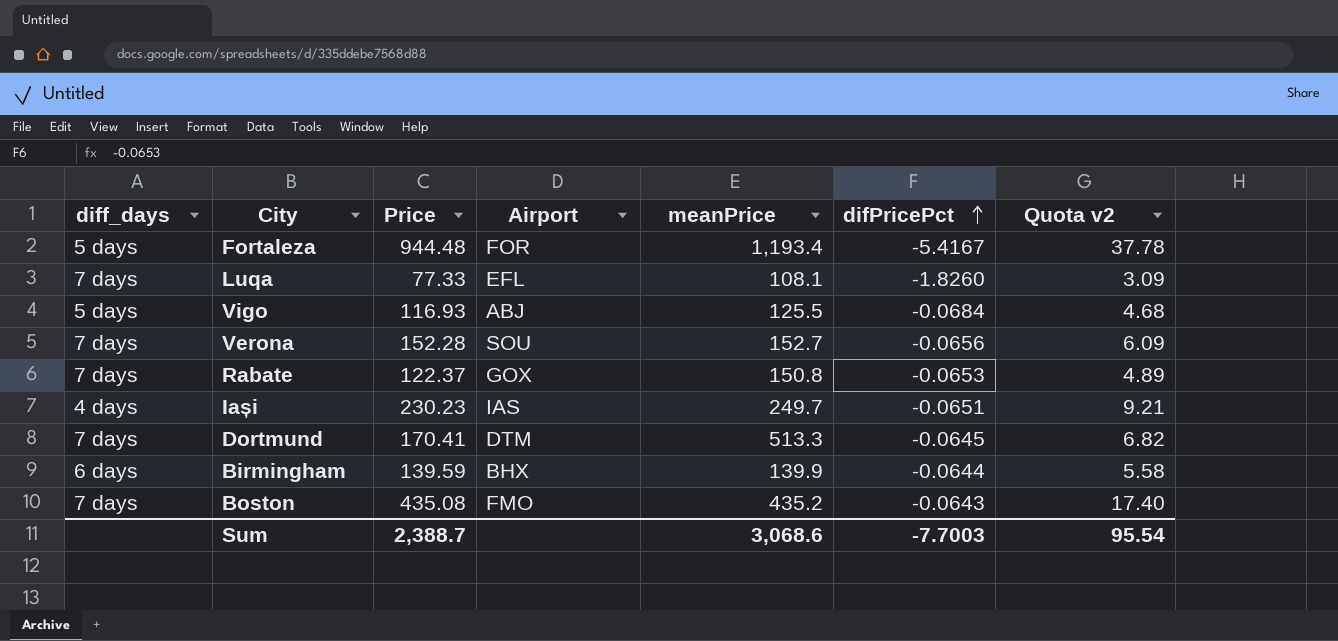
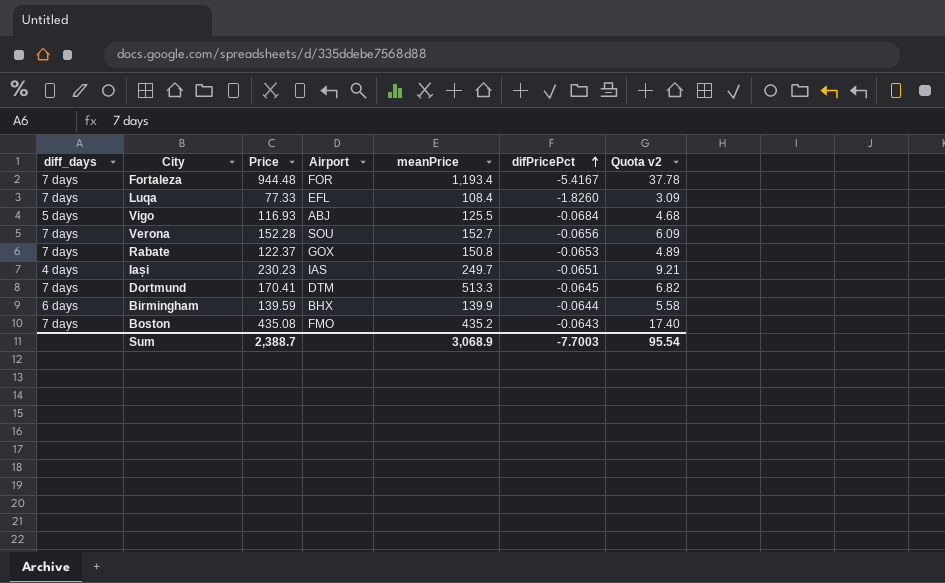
Fortaleza | diff_days: 5 days -> 7 days
Luqa | meanPrice: 108.1 -> 108.4
Sum | meanPrice: 3,068.6 -> 3,068.9

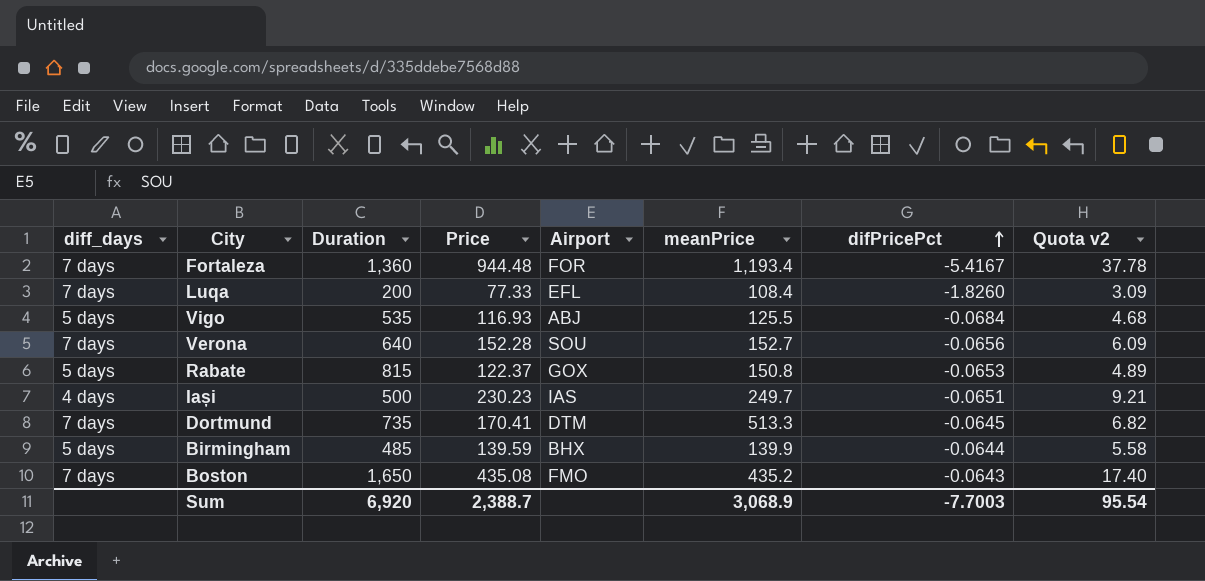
column Duration | position: none -> 3
Rabate | diff_days: 7 days -> 5 days
Birmingham | diff_days: 6 days -> 5 days

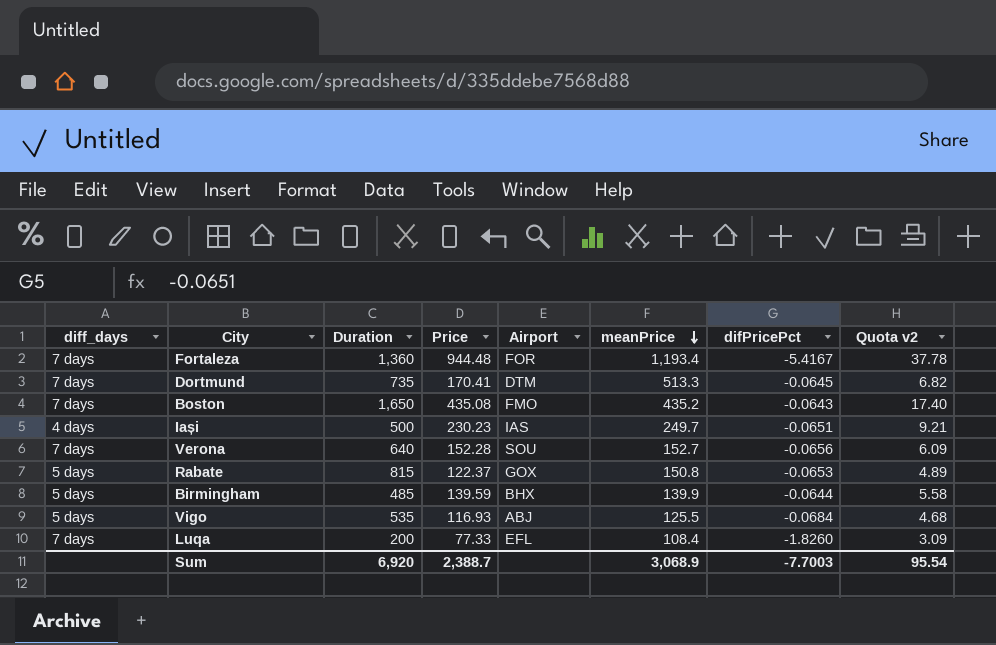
row order: difPricePct ascending -> meanPrice descending

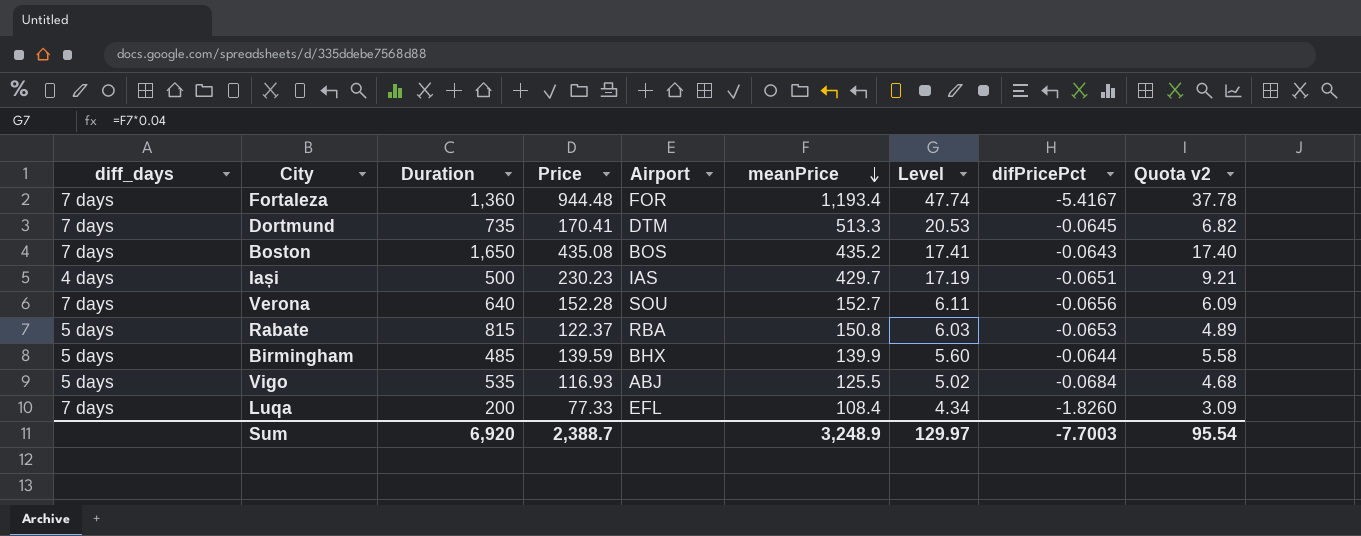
column Level | formula: none -> [meanPrice] * 0.04
Boston | Airport: FMO -> BOS
Iași | meanPrice: 249.7 -> 429.7
Rabate | Airport: GOX -> RBA
Sum | meanPrice: 3,068.9 -> 3,248.9

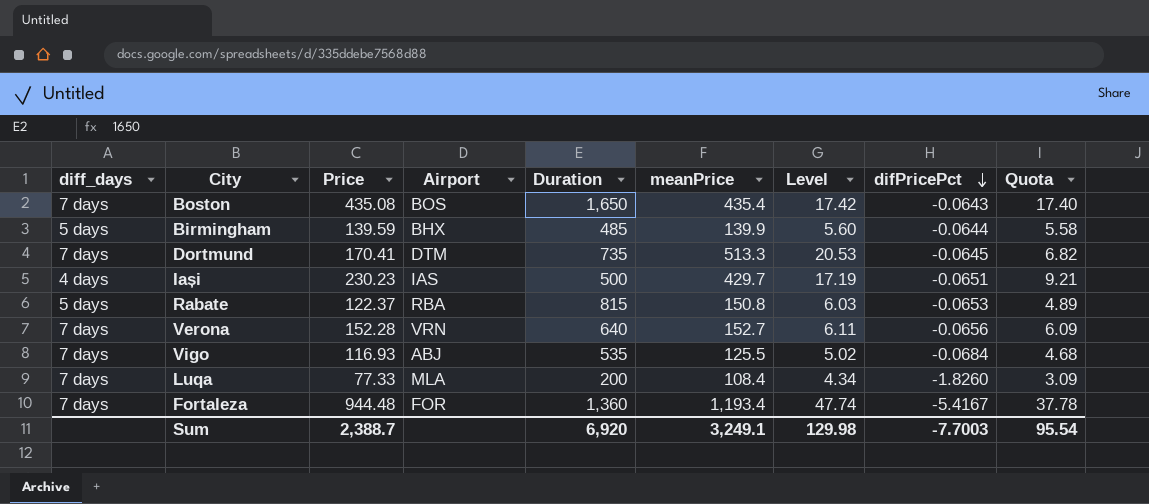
row order: meanPrice descending -> difPricePct descending
column Duration | position: 3 -> 5
column name: Quota v2 -> Quota
Boston | meanPrice: 435.2 -> 435.4
Boston | Level: 17.41 -> 17.42
Verona | Airport: SOU -> VRN
Vigo | diff_days: 5 days -> 7 days
Luqa | Airport: EFL -> MLA
Sum | meanPrice: 3,248.9 -> 3,249.1
Sum | Level: 129.97 -> 129.98

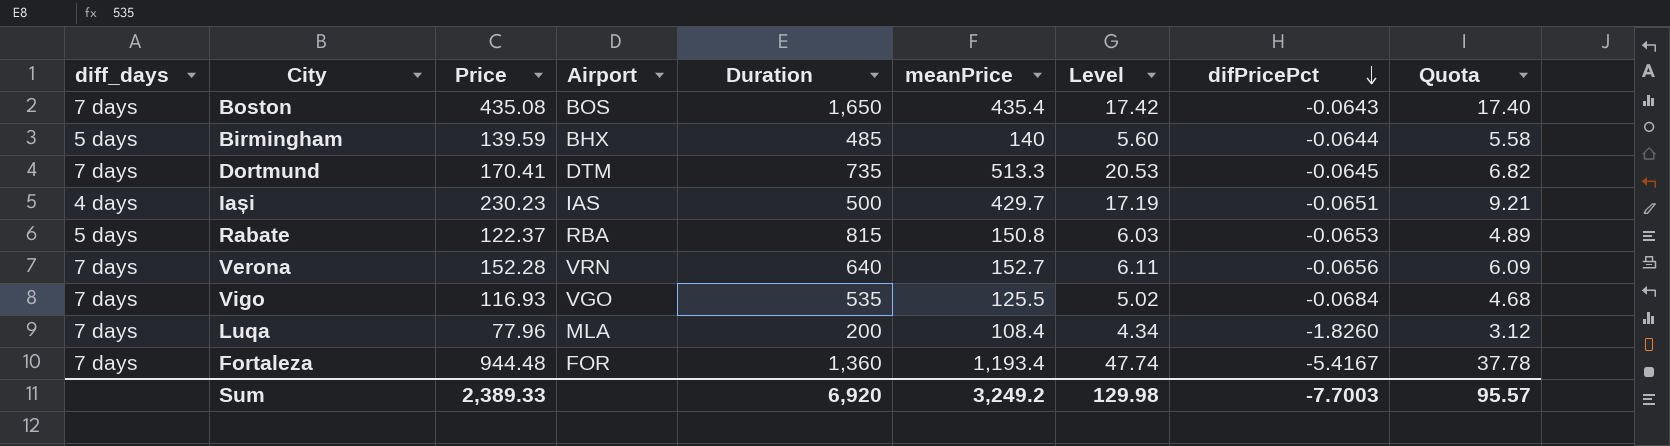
Birmingham | meanPrice: 139.9 -> 140
Vigo | Airport: ABJ -> VGO
Luqa | Price: 77.33 -> 77.96
Luqa | Quota: 3.09 -> 3.12
Sum | Price: 2,388.7 -> 2,389.33
Sum | meanPrice: 3,249.1 -> 3,249.2
Sum | Quota: 95.54 -> 95.57

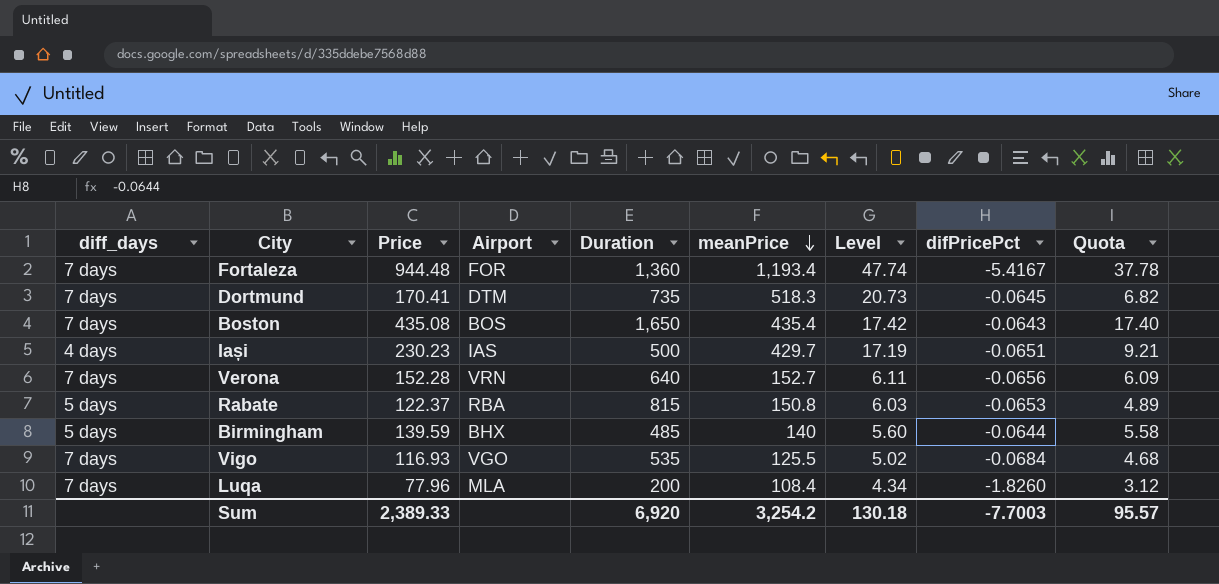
row order: difPricePct descending -> meanPrice descending
Dortmund | meanPrice: 513.3 -> 518.3
Dortmund | Level: 20.53 -> 20.73
Sum | meanPrice: 3,249.2 -> 3,254.2
Sum | Level: 129.98 -> 130.18

